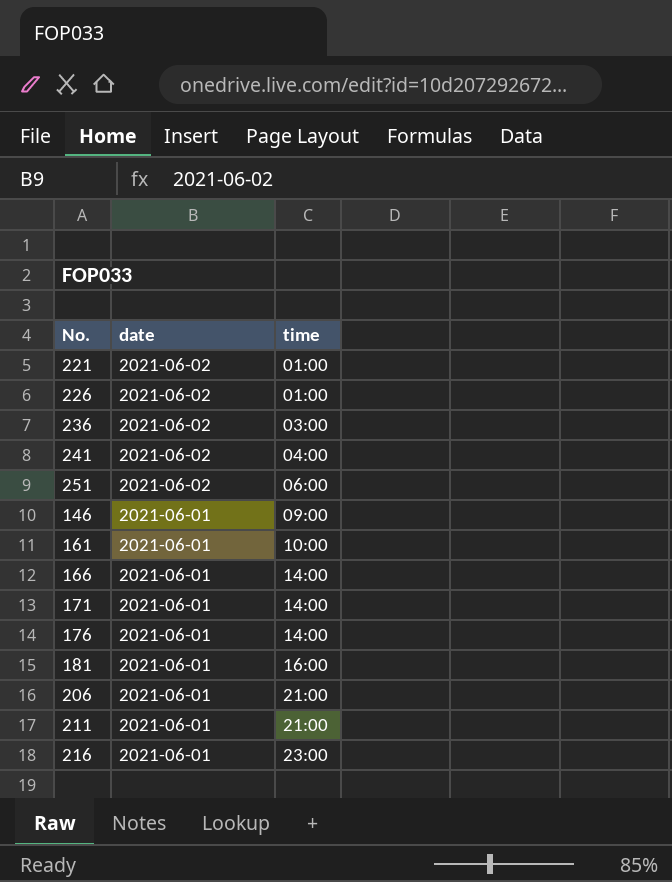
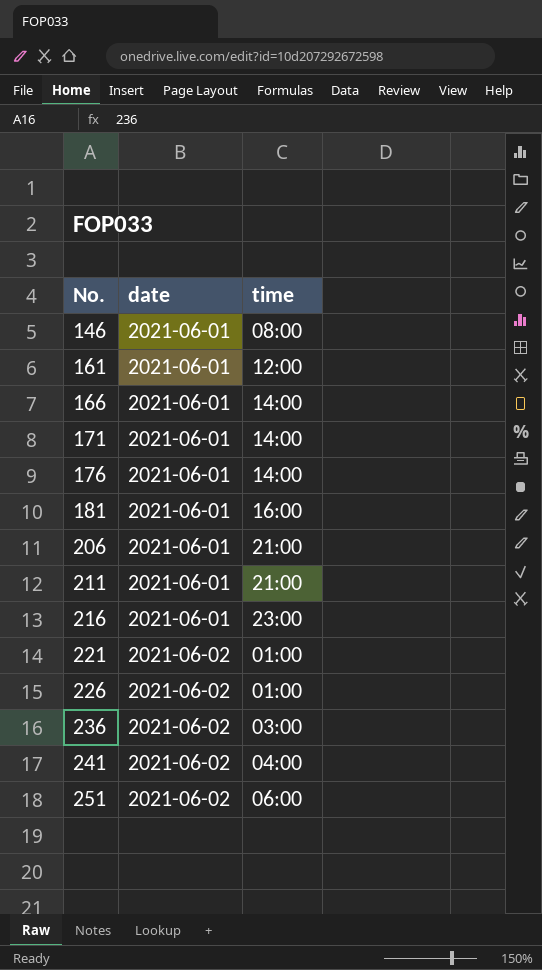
row order: date descending -> No. ascending
146 | time: 09:00 -> 08:00
161 | time: 10:00 -> 12:00

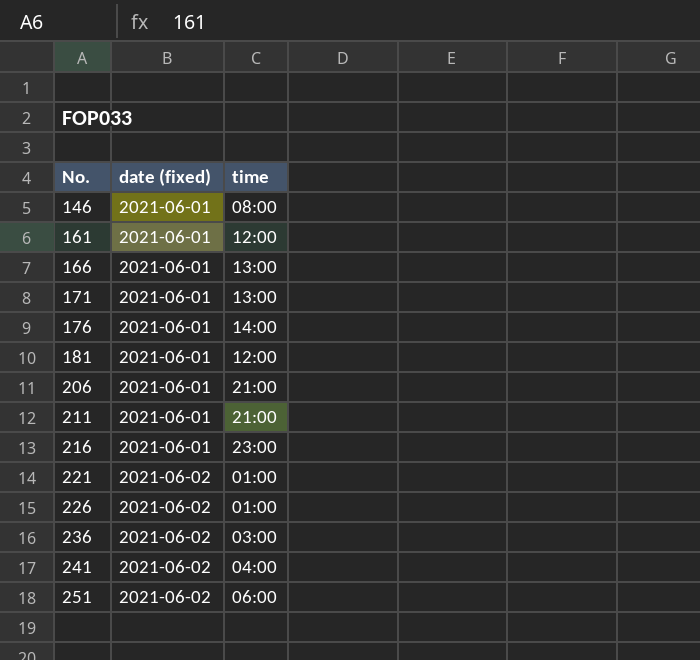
column name: date -> date (fixed)
166 | time: 14:00 -> 13:00
171 | time: 14:00 -> 13:00
181 | time: 16:00 -> 12:00

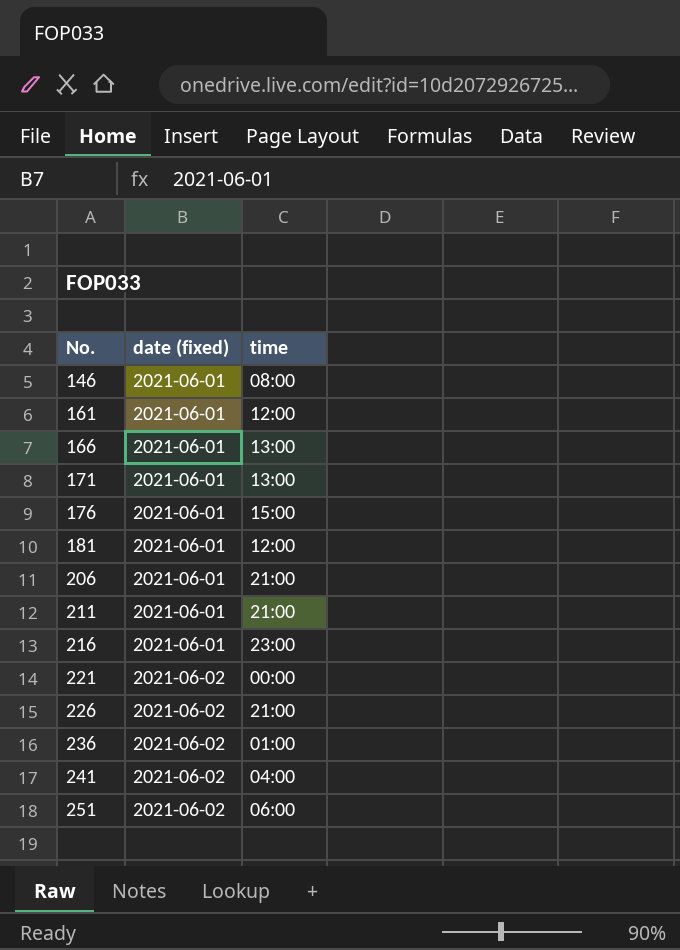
176 | time: 14:00 -> 15:00
221 | time: 01:00 -> 00:00
226 | time: 01:00 -> 21:00
236 | time: 03:00 -> 01:00

